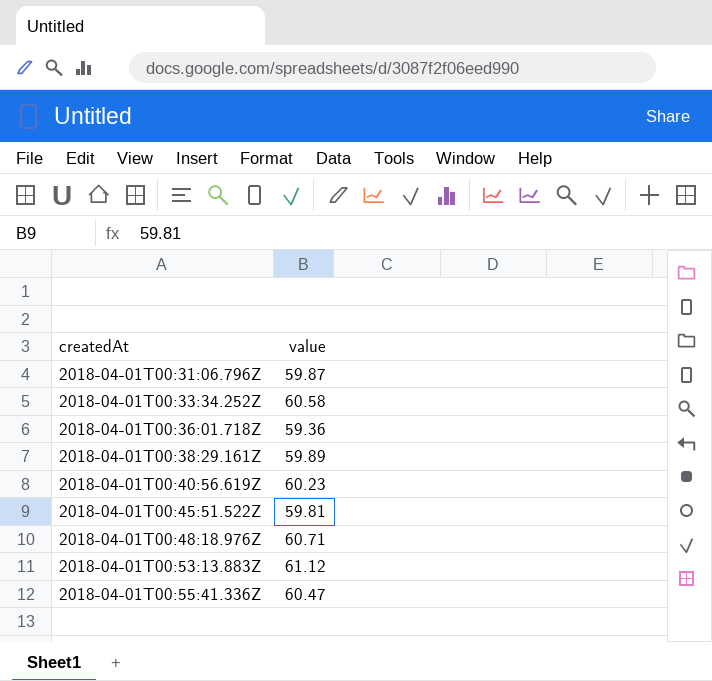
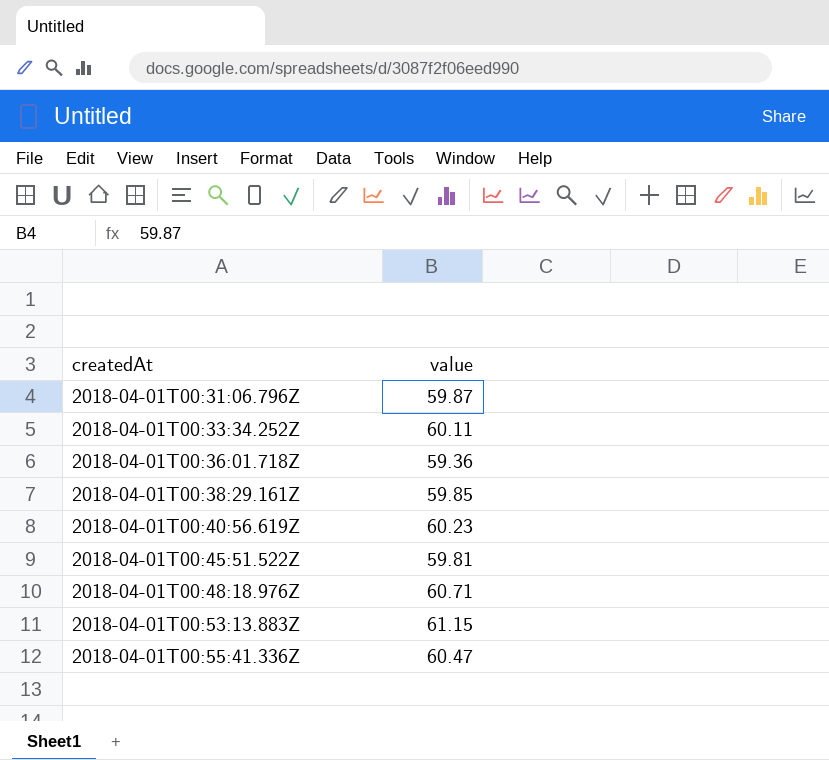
2018-04-01T00:33:34.252Z | value: 60.58 -> 60.11
2018-04-01T00:38:29.161Z | value: 59.89 -> 59.85
2018-04-01T00:53:13.883Z | value: 61.12 -> 61.15

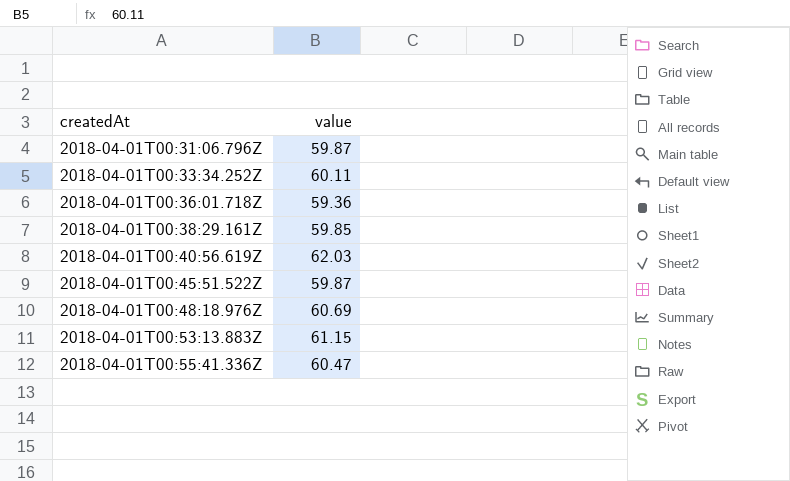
2018-04-01T00:40:56.619Z | value: 60.23 -> 62.03
2018-04-01T00:45:51.522Z | value: 59.81 -> 59.87
2018-04-01T00:48:18.976Z | value: 60.71 -> 60.69

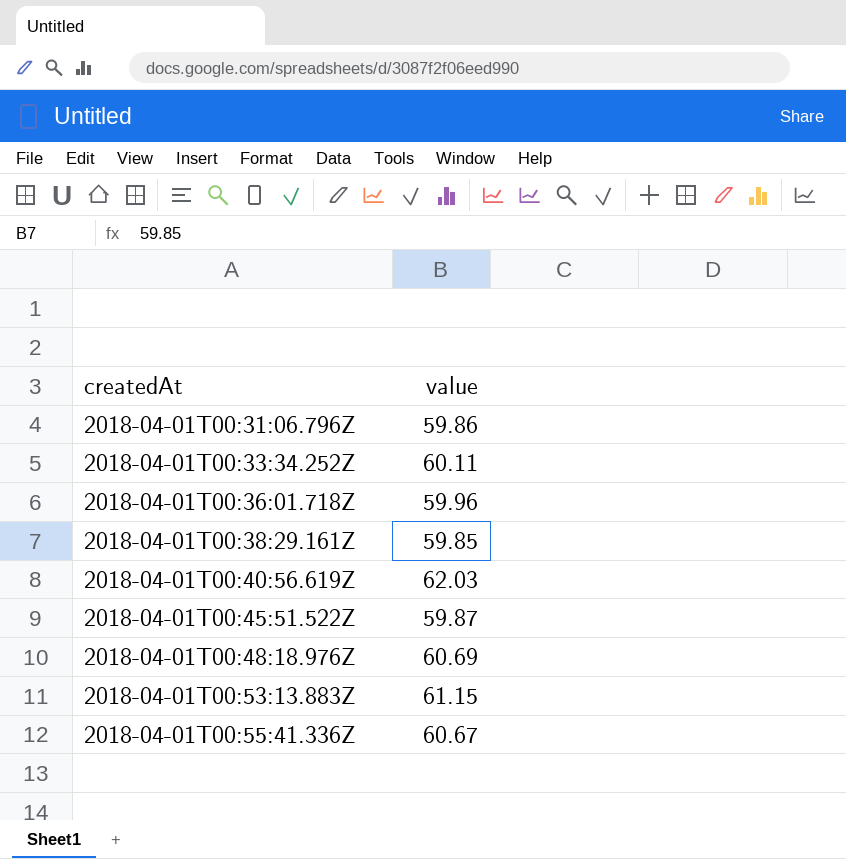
2018-04-01T00:31:06.796Z | value: 59.87 -> 59.86
2018-04-01T00:36:01.718Z | value: 59.36 -> 59.96
2018-04-01T00:55:41.336Z | value: 60.47 -> 60.67

